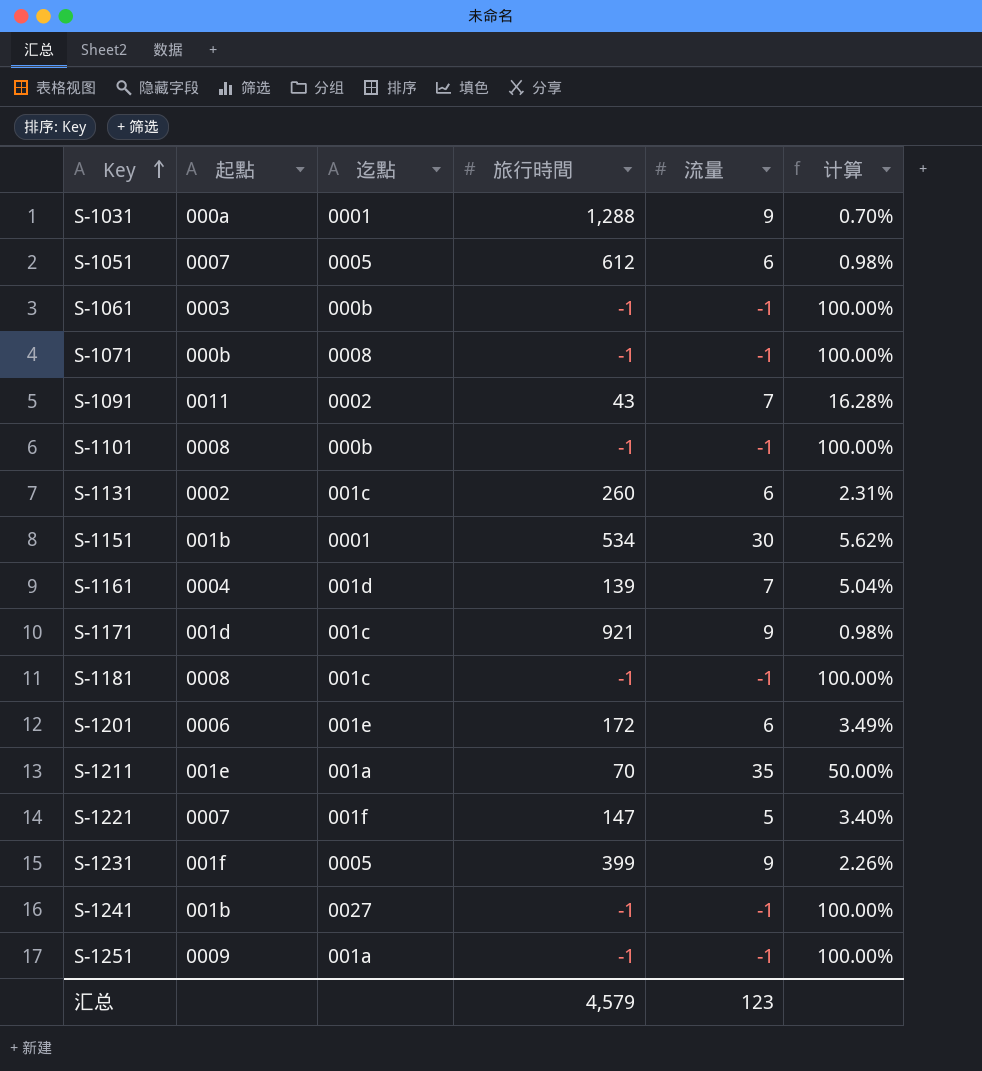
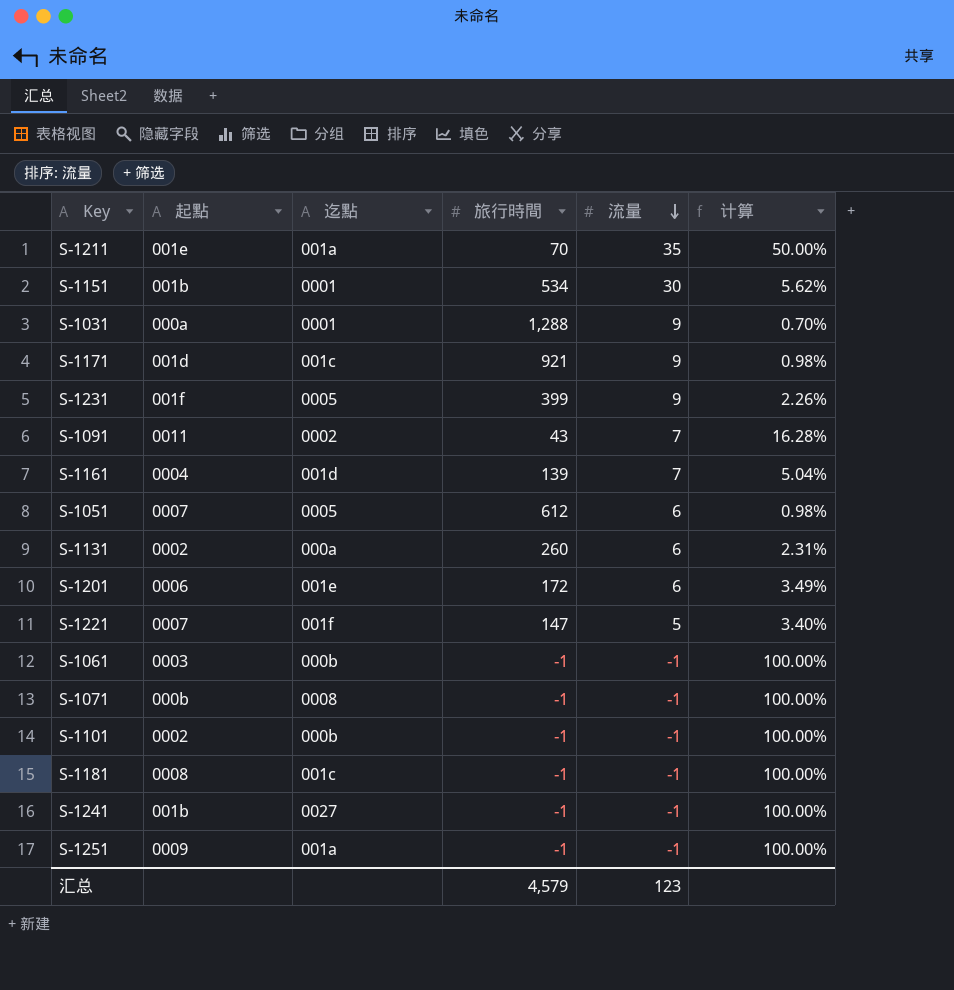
row order: Key ascending -> 流量 descending
S-1131 | 迄點: 001c -> 000a
S-1101 | 起點: 0008 -> 0002

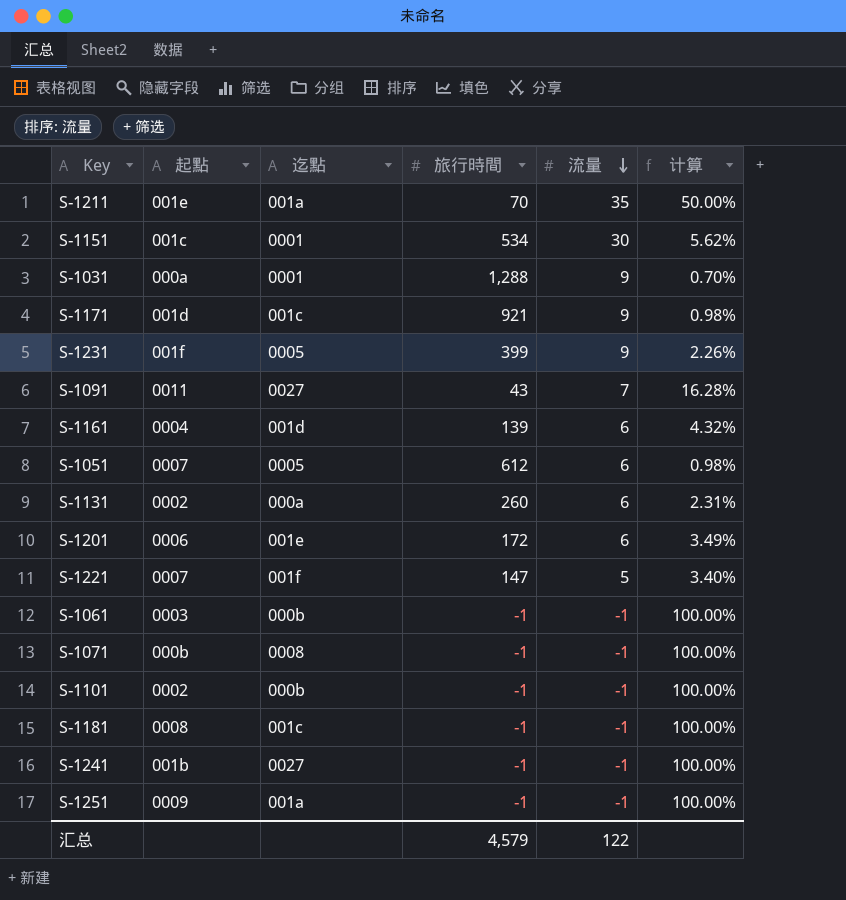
S-1151 | 起點: 001b -> 001c
S-1091 | 迄點: 0002 -> 0027
S-1161 | 流量: 7 -> 6
S-1161 | 计算: 5.04% -> 4.32%
汇总 | 流量: 123 -> 122

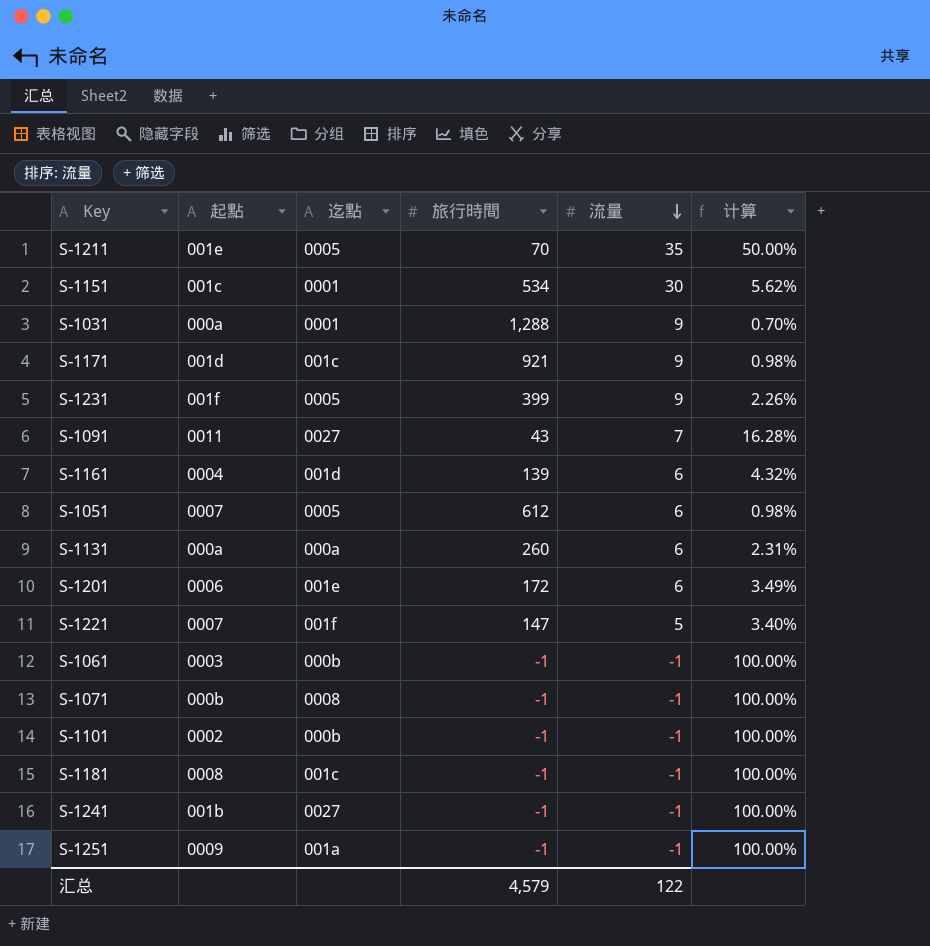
S-1211 | 迄點: 001a -> 0005
S-1131 | 起點: 0002 -> 000a

